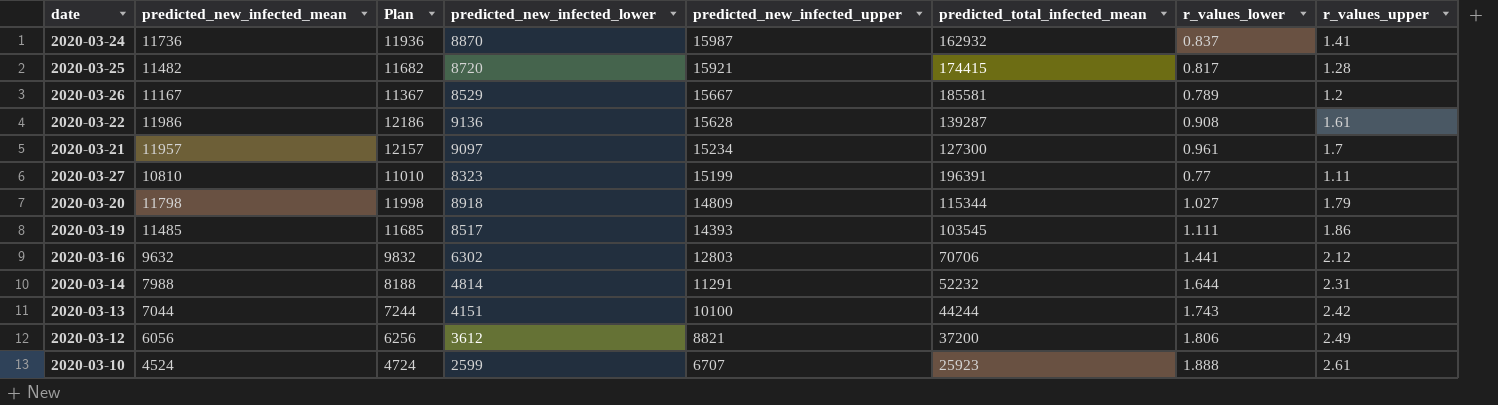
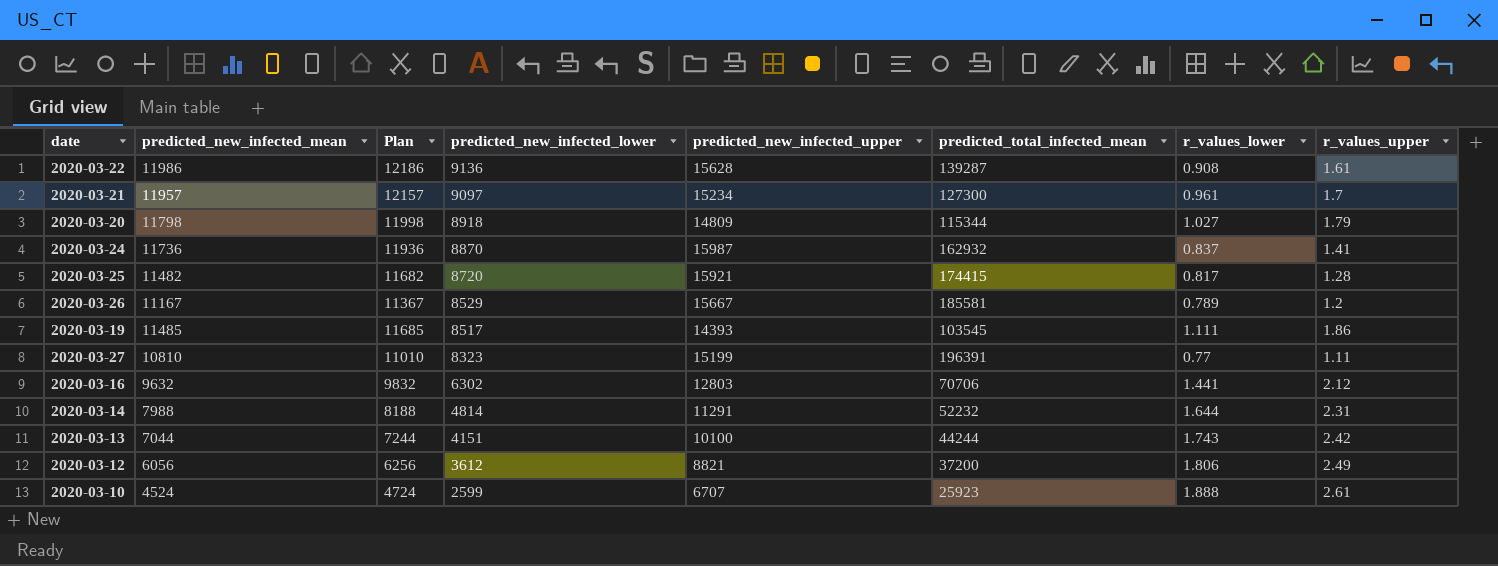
row order: predicted_new_infected_upper descending -> predicted_new_infected_lower descending

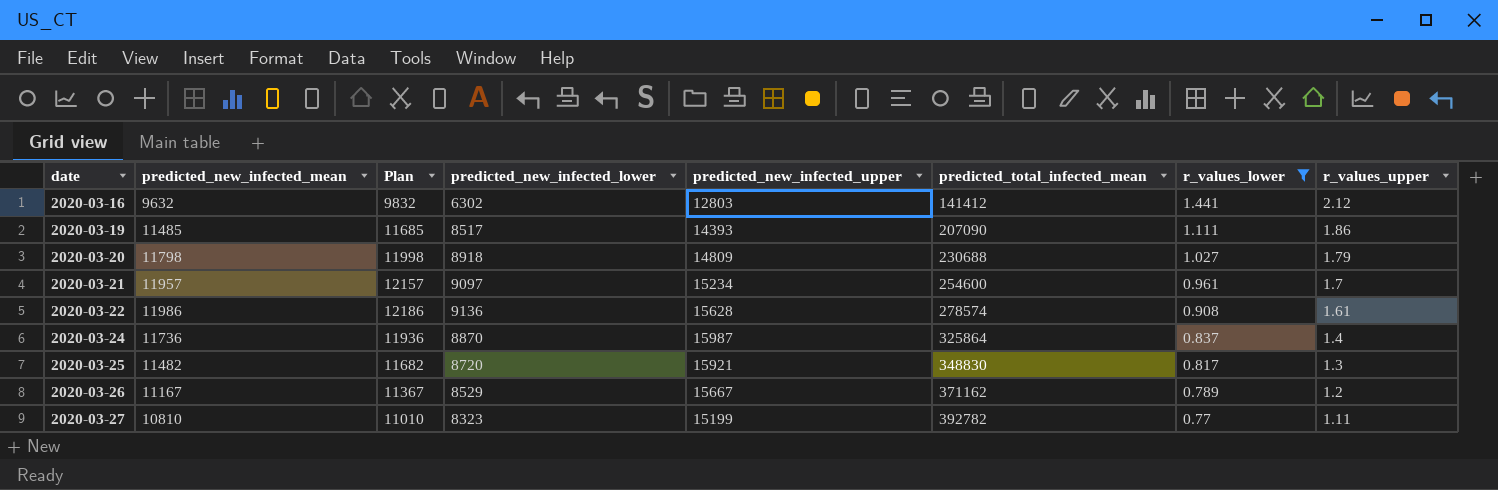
filter: none -> r_values_lower <= 1.441
row order: predicted_new_infected_lower descending -> date ascending
2020-03-16 | predicted_total_infected_mean: 70706 -> 141412
2020-03-19 | predicted_total_infected_mean: 103545 -> 207090
2020-03-20 | predicted_total_infected_mean: 115344 -> 230688
2020-03-21 | predicted_total_infected_mean: 127300 -> 254600
2020-03-22 | predicted_total_infected_mean: 139287 -> 278574
2020-03-24 | predicted_total_infected_mean: 162932 -> 325864
2020-03-24 | r_values_upper: 1.41 -> 1.4
2020-03-25 | predicted_total_infected_mean: 174415 -> 348830
2020-03-25 | r_values_upper: 1.28 -> 1.3
2020-03-26 | predicted_total_infected_mean: 185581 -> 371162
2020-03-27 | predicted_total_infected_mean: 196391 -> 392782

